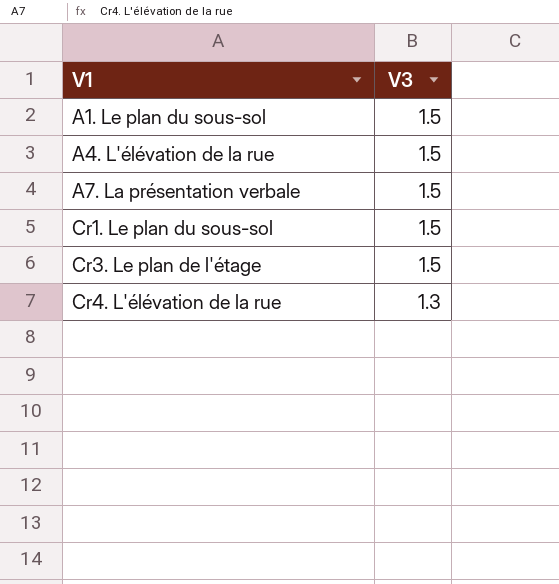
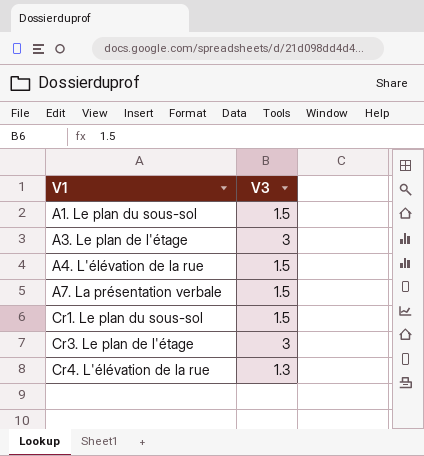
row A3. Le plan de l'étage: none -> 3
Cr3. Le plan de l'étage | V3: 1.5 -> 3

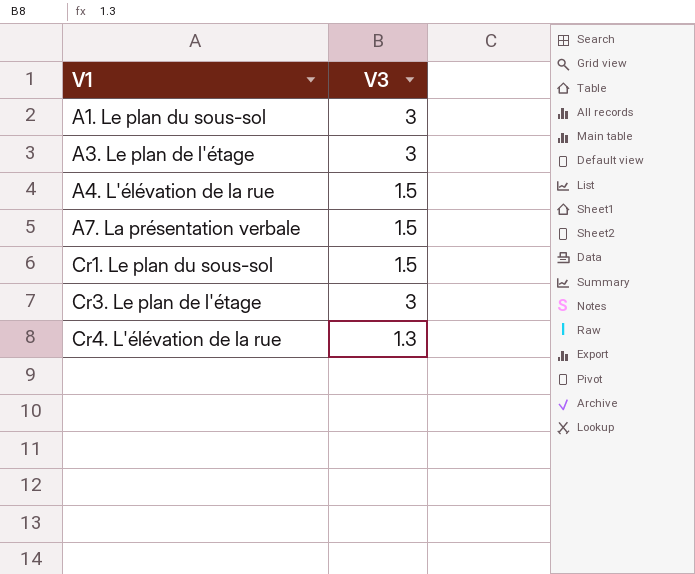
A1. Le plan du sous-sol | V3: 1.5 -> 3

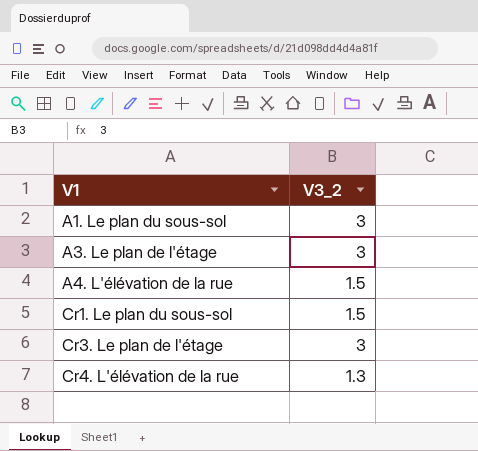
column name: V3 -> V3_2
row A7. La présentation verbale: 1.5 -> none

